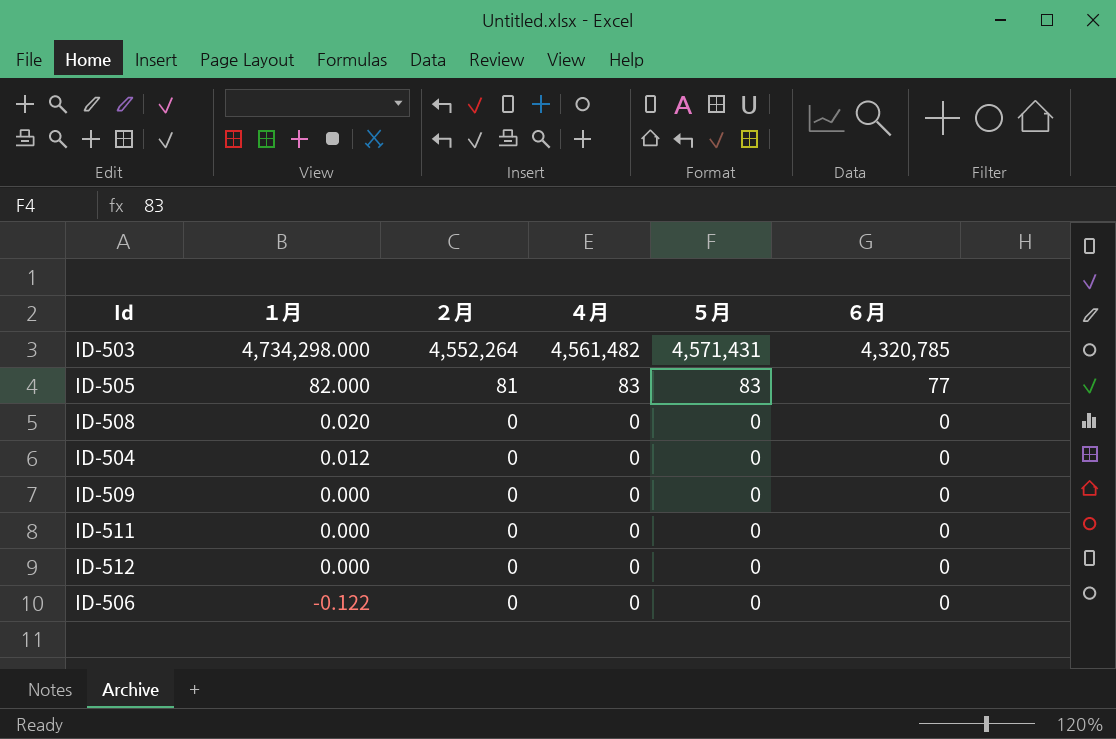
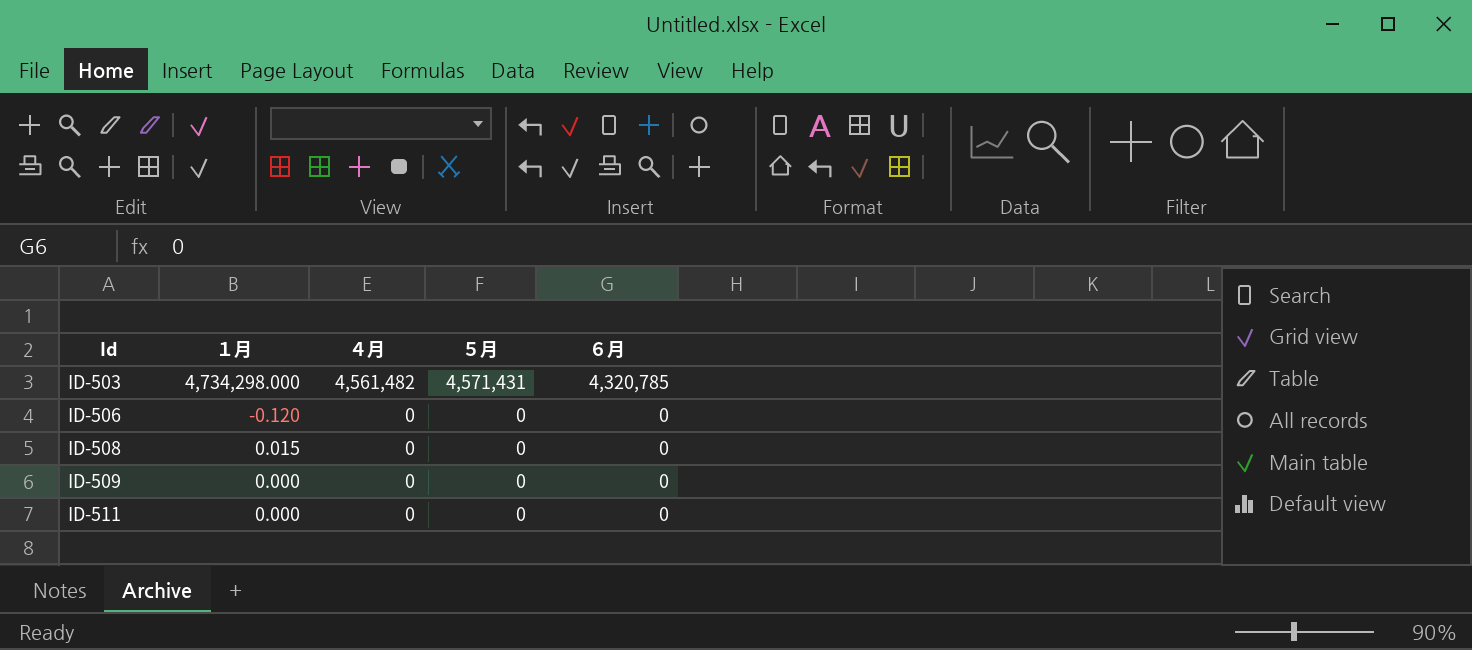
row order: １月 descending -> Id ascending
column ２月 | position: 3 -> none
row ID-505: 82.000 | 81 | 83 | 83 | 77 -> none
row ID-504: 0.012 | 0 | 0 | 0 | 0 -> none
row ID-512: 0.000 | 0 | 0 | 0 | 0 -> none
ID-506 | １月: -0.122 -> -0.120
ID-508 | １月: 0.020 -> 0.015

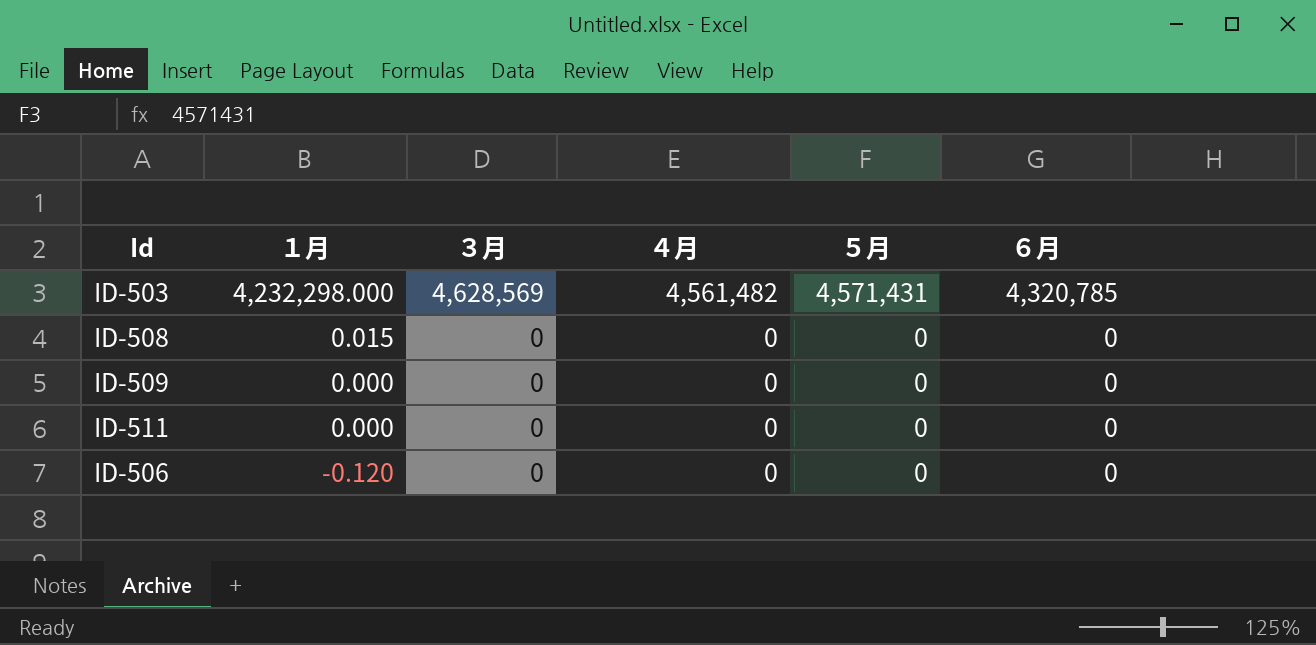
row order: Id ascending -> １月 descending
column ３月 | position: none -> 3
ID-503 | １月: 4,734,298.000 -> 4,232,298.000

